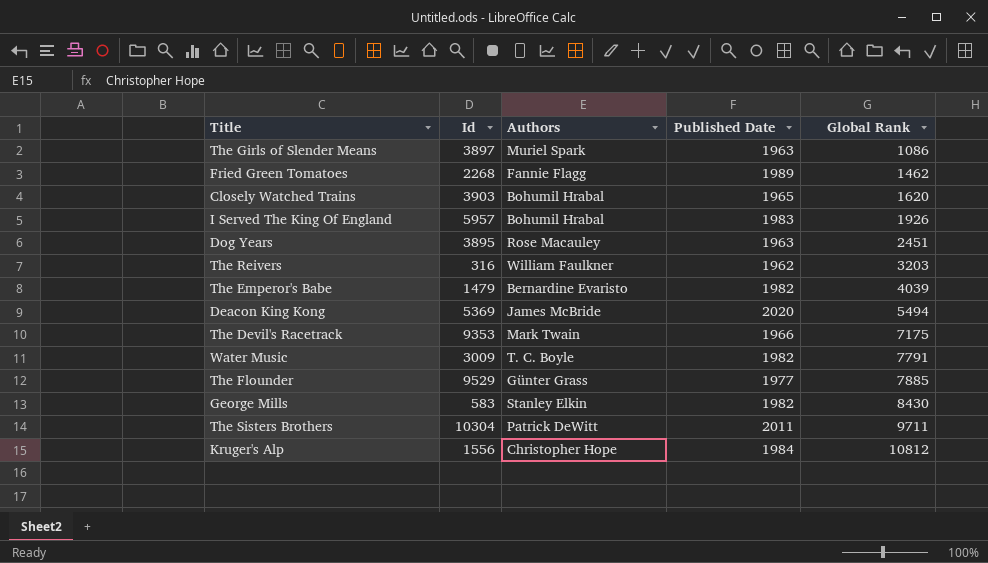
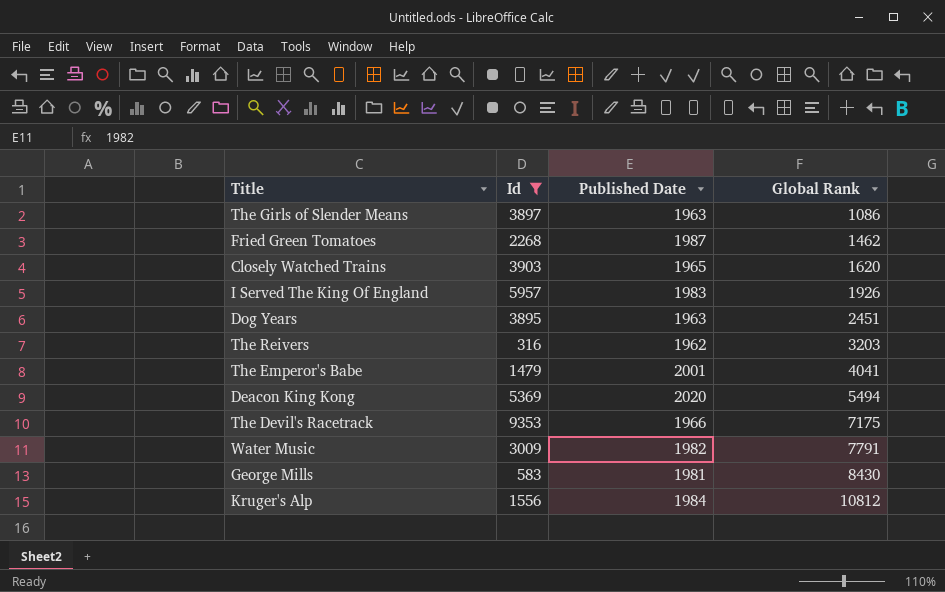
filter: none -> Id <= 9353
column Authors | position: 3 -> none
Fried Green Tomatoes | Published Date: 1989 -> 1987
The Emperor's Babe | Published Date: 1982 -> 2001
The Emperor's Babe | Global Rank: 4039 -> 4041
George Mills | Published Date: 1982 -> 1981

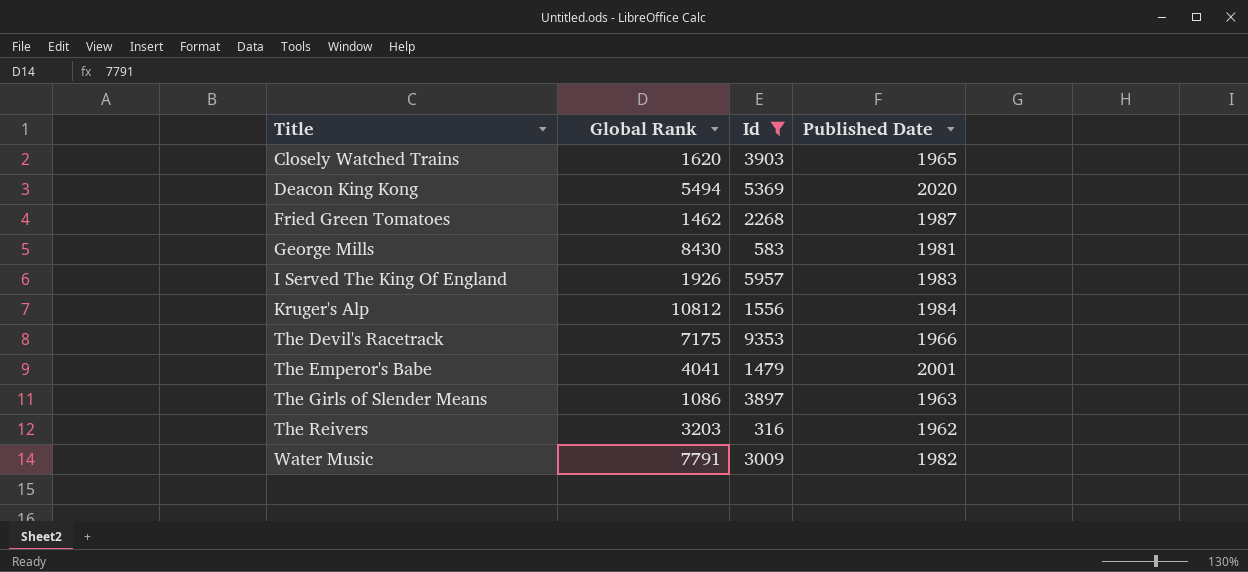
row order: Global Rank ascending -> Title ascending
column Global Rank | position: 4 -> 2
row Dog Years: 3895 | 1963 | 2451 -> none

